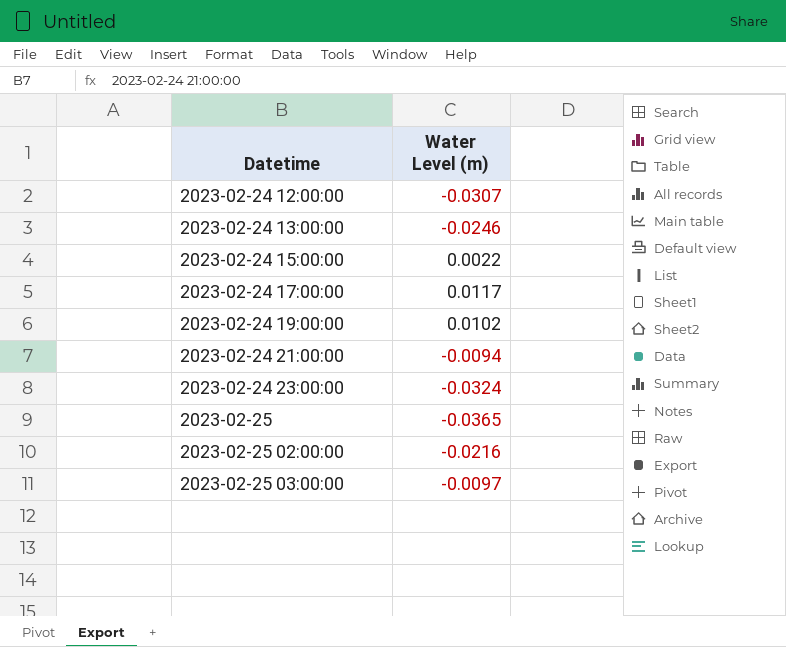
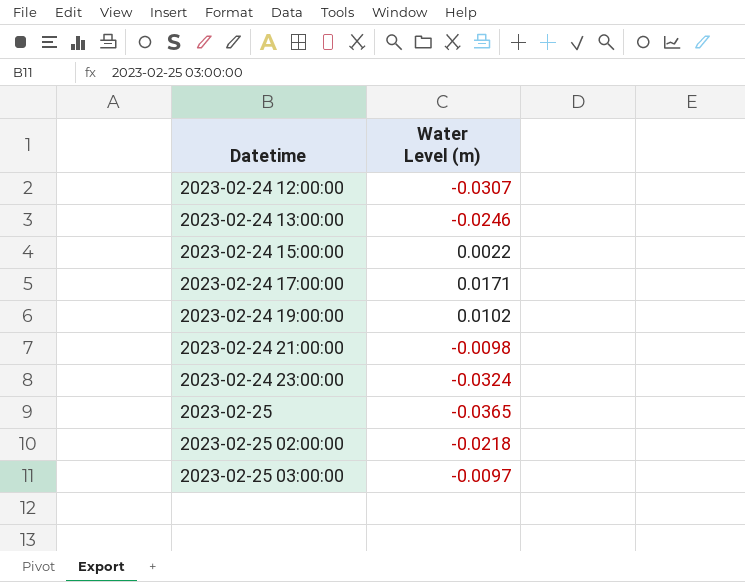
2023-02-24 17:00:00 | Water Level (m): 0.0117 -> 0.0171
2023-02-24 21:00:00 | Water Level (m): -0.0094 -> -0.0098
2023-02-25 02:00:00 | Water Level (m): -0.0216 -> -0.0218

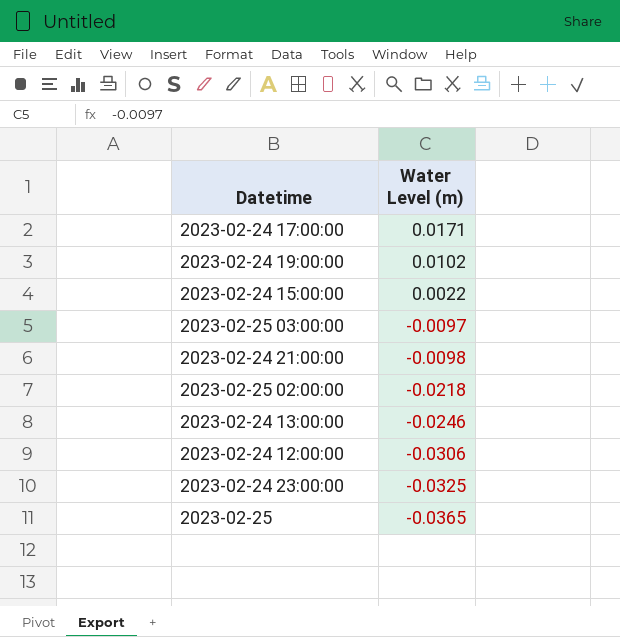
row order: Datetime ascending -> Water Level (m) descending
2023-02-24 12:00:00 | Water Level (m): -0.0307 -> -0.0306
2023-02-24 23:00:00 | Water Level (m): -0.0324 -> -0.0325

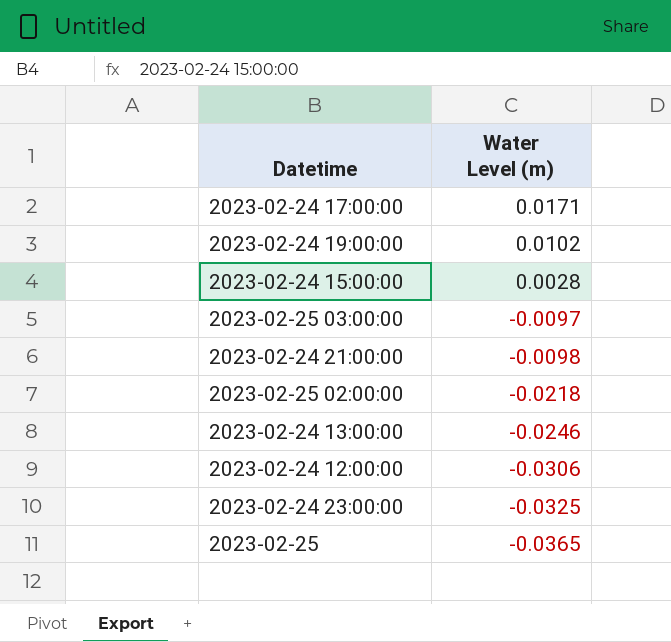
2023-02-24 15:00:00 | Water Level (m): 0.0022 -> 0.0028

